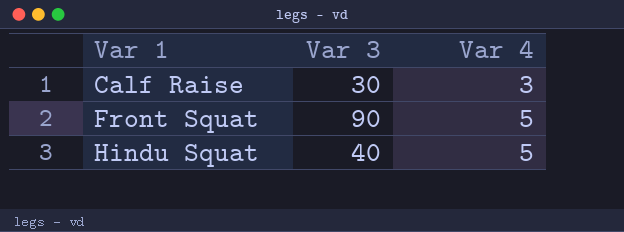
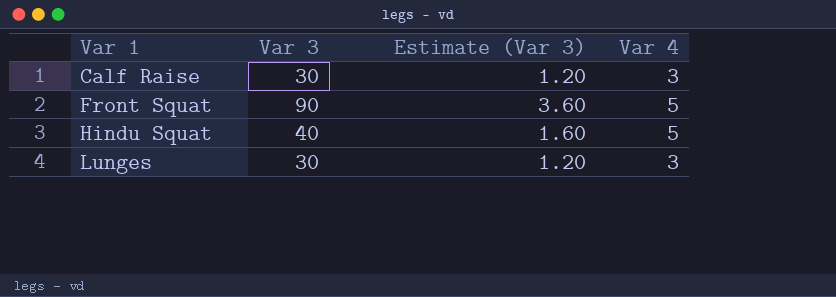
column Estimate (Var 3) | formula: none -> [Var 3] * 0.04
row Lunges: none -> 30 | 1.20 | 3

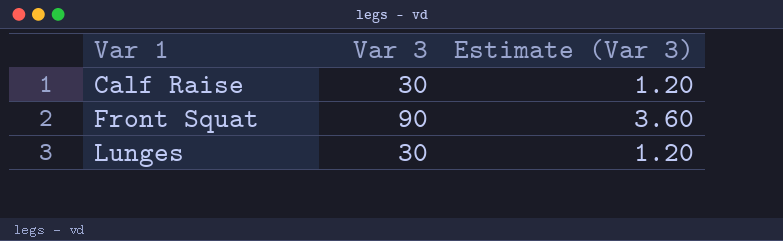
column Var 4 | position: 4 -> none
row Hindu Squat: 40 | 1.60 | 5 -> none

